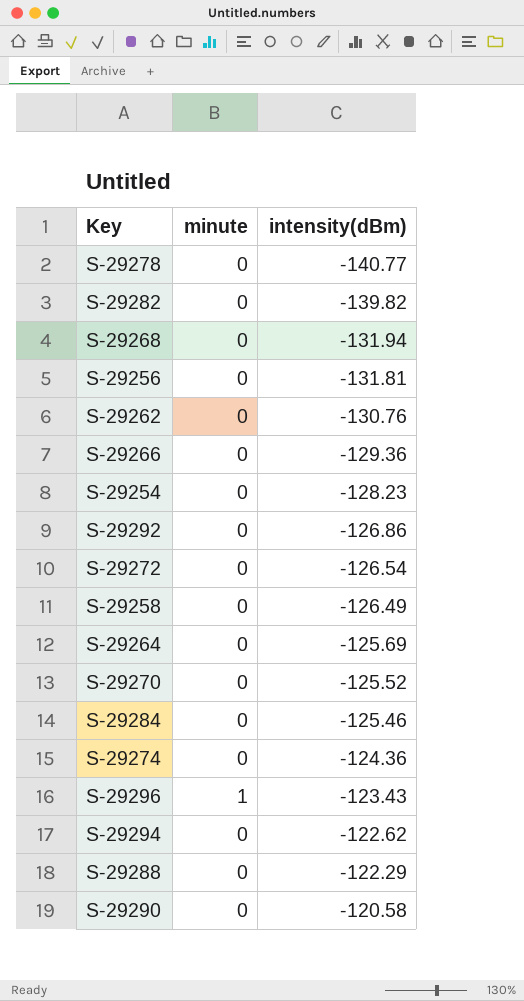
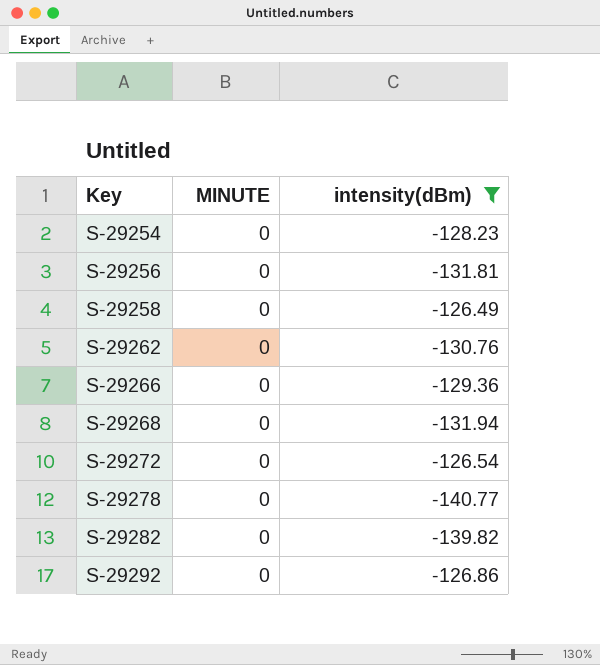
filter: none -> intensity(dBm) <= -126.49
row order: intensity(dBm) ascending -> Key ascending
column name: minute -> MINUTE

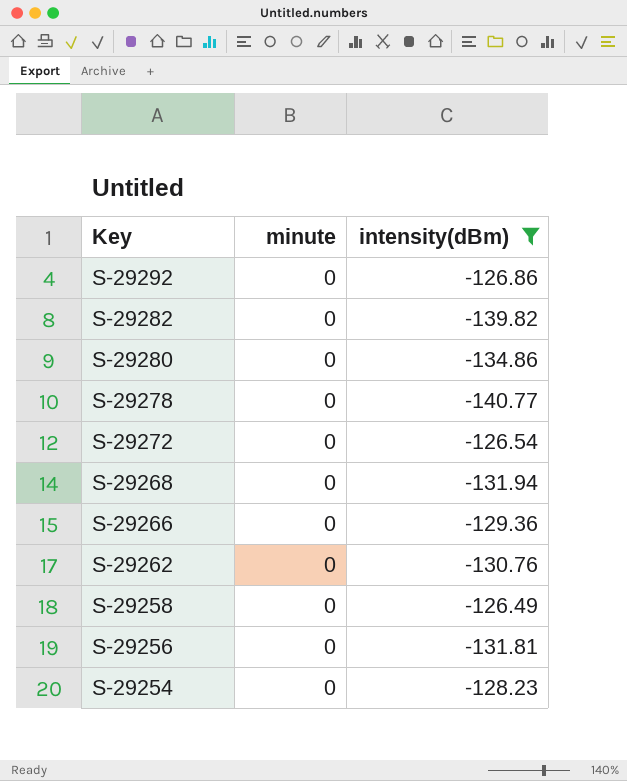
row order: Key ascending -> Key descending
column name: MINUTE -> minute
row S-29280: none -> 0 | -134.86

